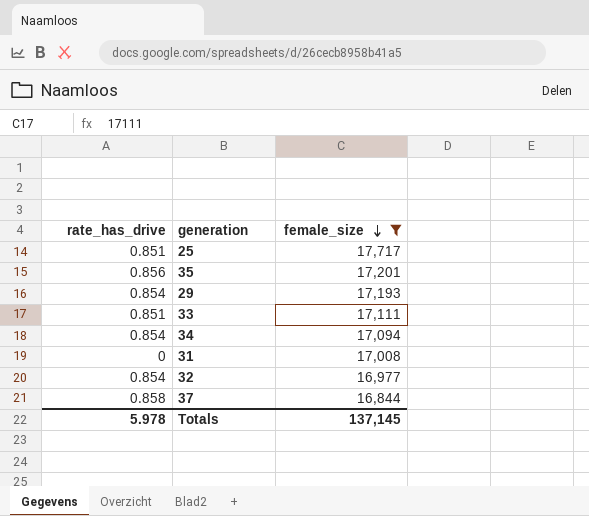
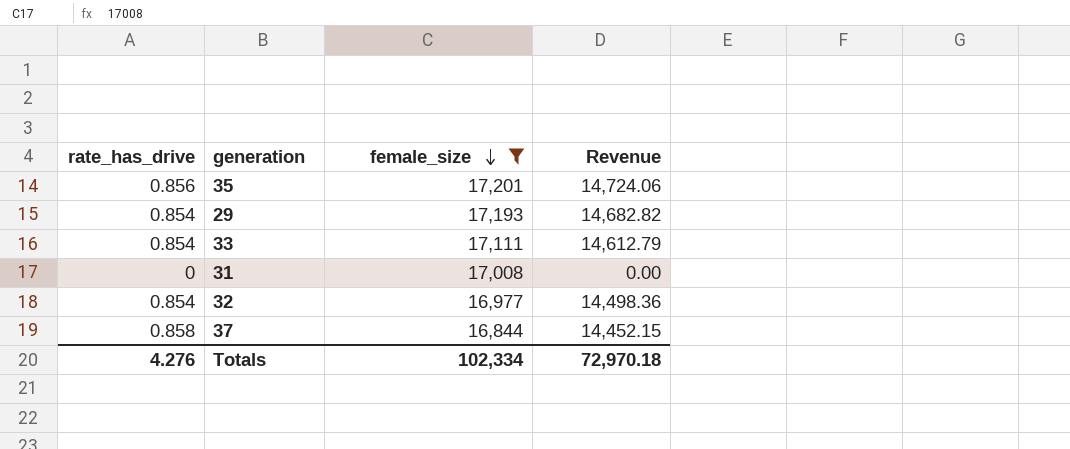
column Revenue | formula: none -> [rate_has_drive] * [female_size]
row 25: 0.851 | 17,717 -> none
row 34: 0.854 | 17,094 -> none
33 | rate_has_drive: 0.851 -> 0.854
Totals | rate_has_drive: 5.978 -> 4.276
Totals | female_size: 137,145 -> 102,334

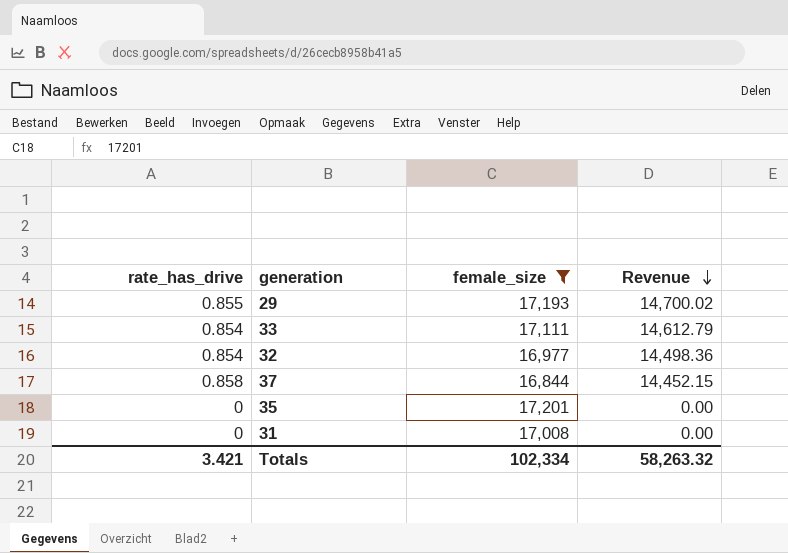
row order: female_size descending -> Revenue descending
29 | rate_has_drive: 0.854 -> 0.855
29 | Revenue: 14,682.82 -> 14,700.02
35 | rate_has_drive: 0.856 -> 0
35 | Revenue: 14,724.06 -> 0.00
Totals | rate_has_drive: 4.276 -> 3.421
Totals | Revenue: 72,970.18 -> 58,263.32

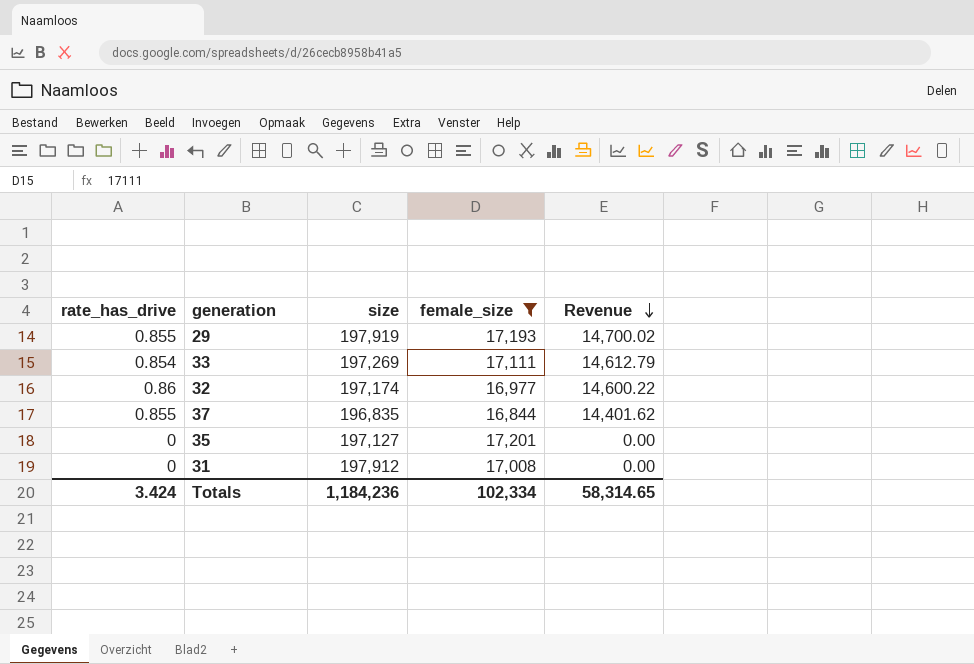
column size | position: none -> 3
32 | rate_has_drive: 0.854 -> 0.86
32 | Revenue: 14,498.36 -> 14,600.22
37 | rate_has_drive: 0.858 -> 0.855
37 | Revenue: 14,452.15 -> 14,401.62
Totals | rate_has_drive: 3.421 -> 3.424
Totals | Revenue: 58,263.32 -> 58,314.65

